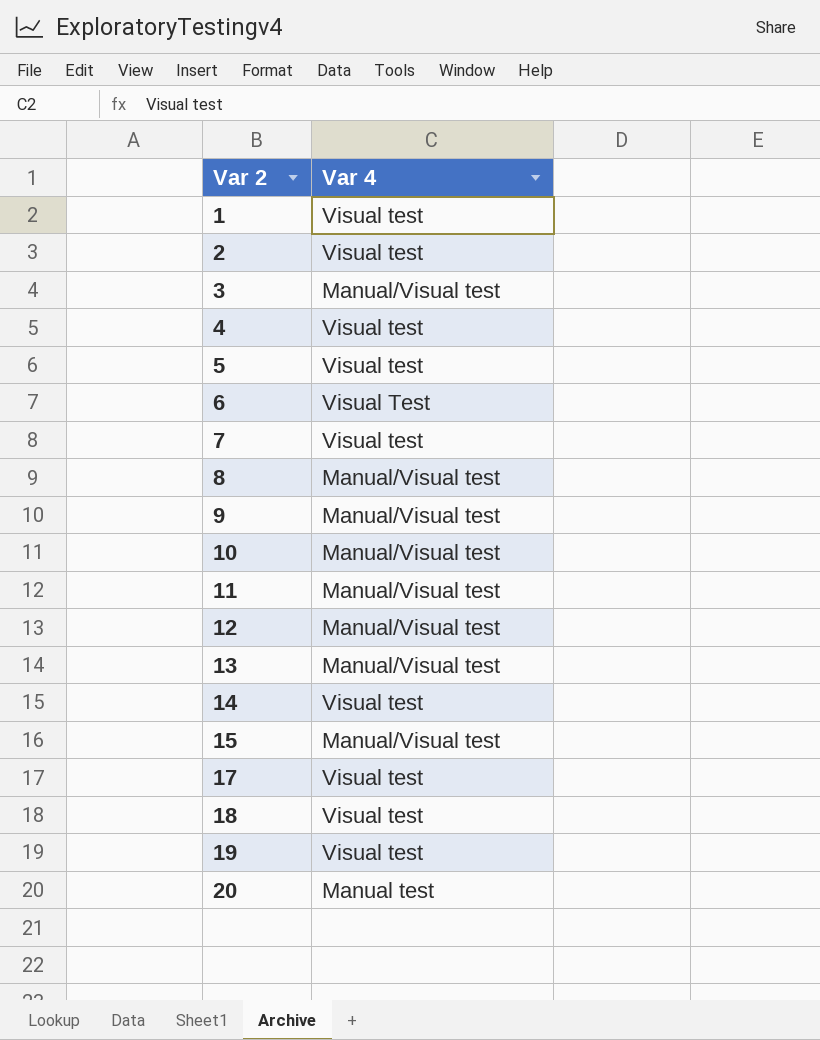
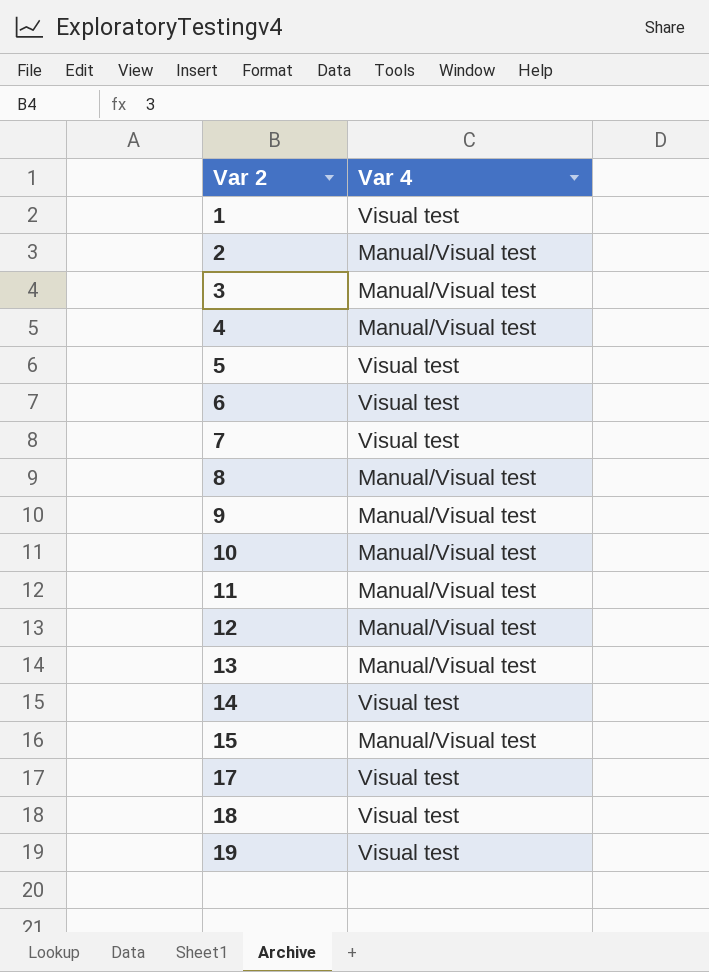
row 20: Manual test -> none
2 | Var 4: Visual test -> Manual/Visual test
4 | Var 4: Visual test -> Manual/Visual test
6 | Var 4: Visual Test -> Visual test

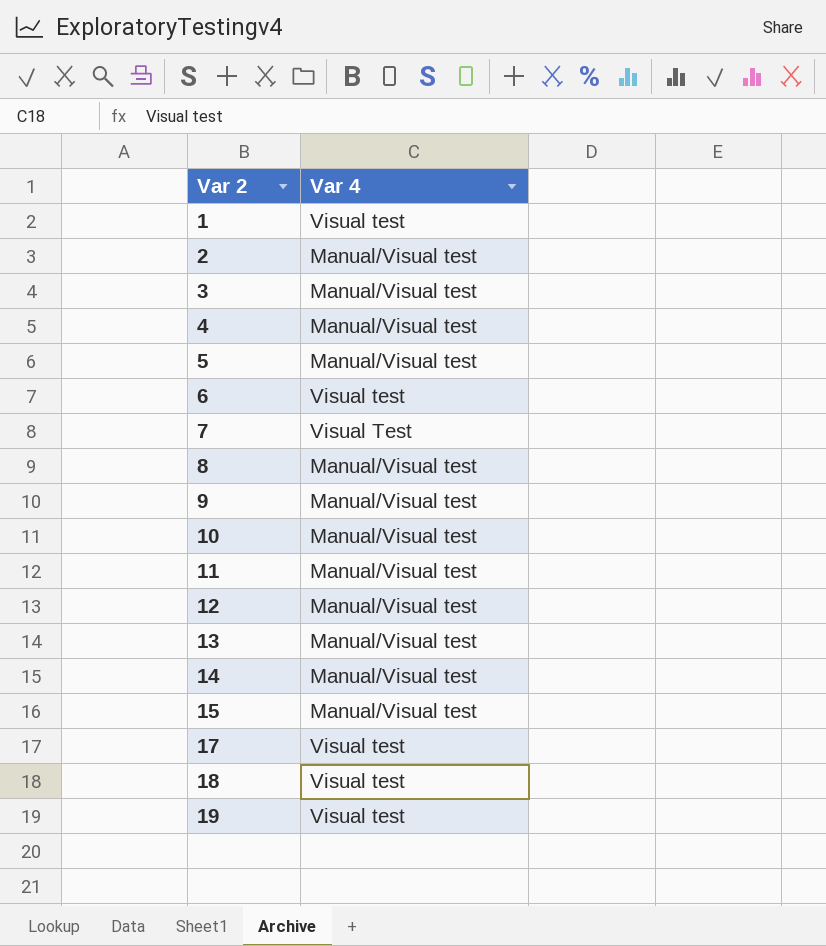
5 | Var 4: Visual test -> Manual/Visual test
7 | Var 4: Visual test -> Visual Test
14 | Var 4: Visual test -> Manual/Visual test

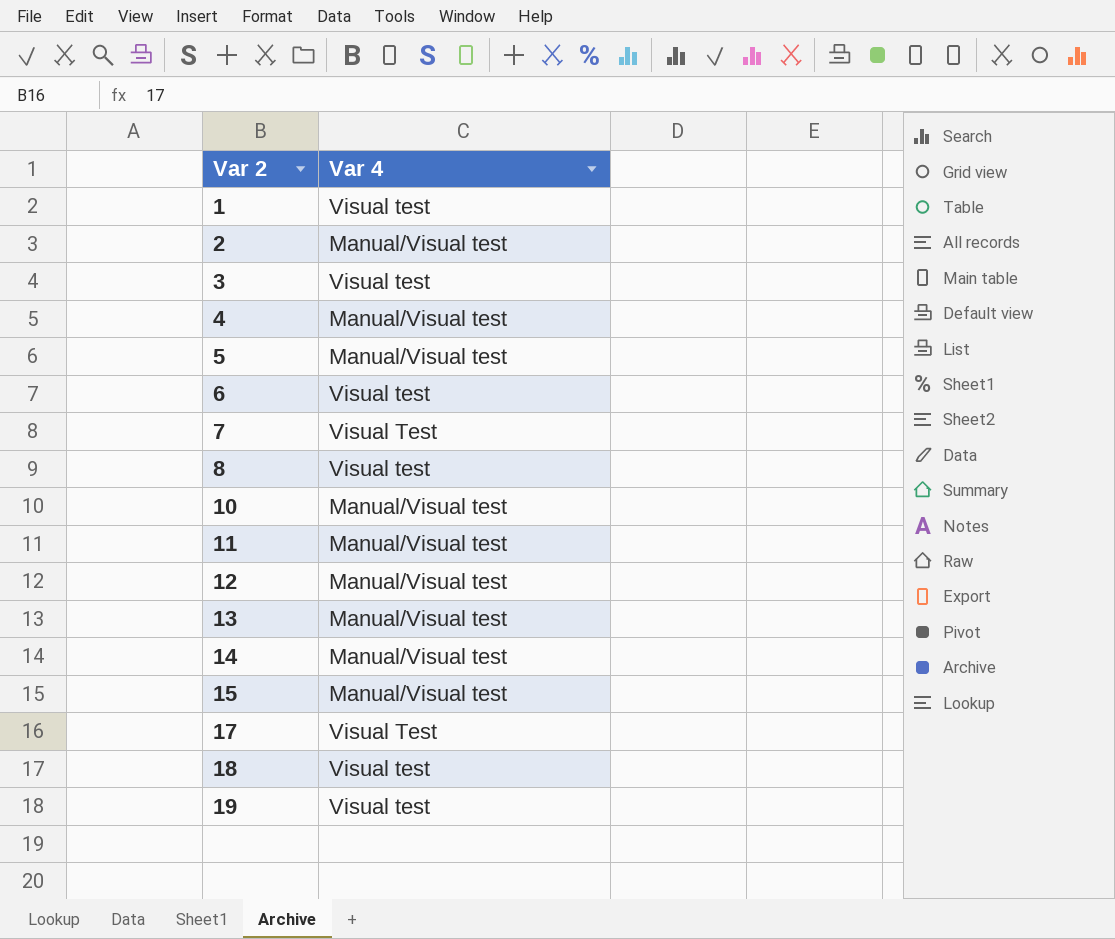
row 9: Manual/Visual test -> none
3 | Var 4: Manual/Visual test -> Visual test
8 | Var 4: Manual/Visual test -> Visual test
17 | Var 4: Visual test -> Visual Test

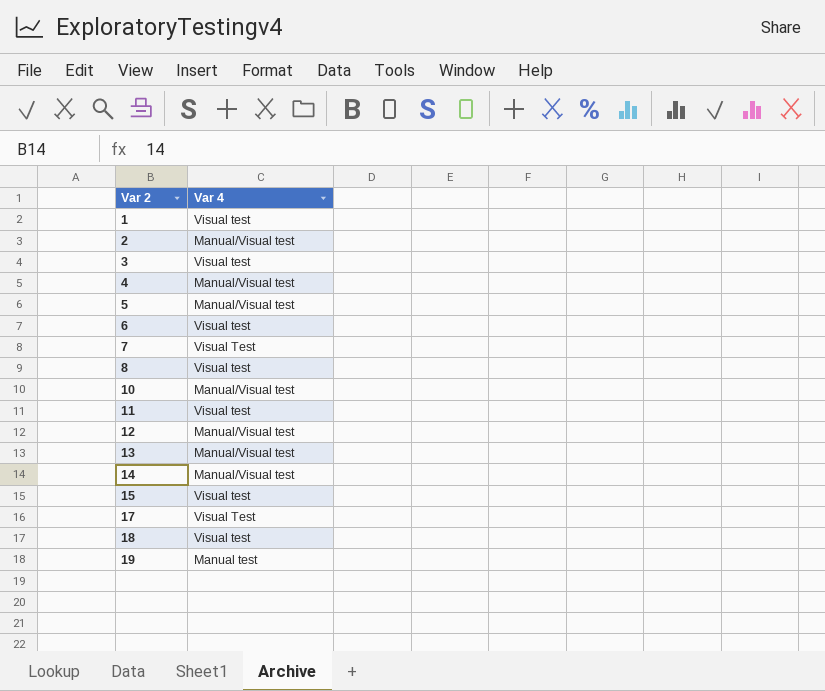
11 | Var 4: Manual/Visual test -> Visual test
15 | Var 4: Manual/Visual test -> Visual test
19 | Var 4: Visual test -> Manual test

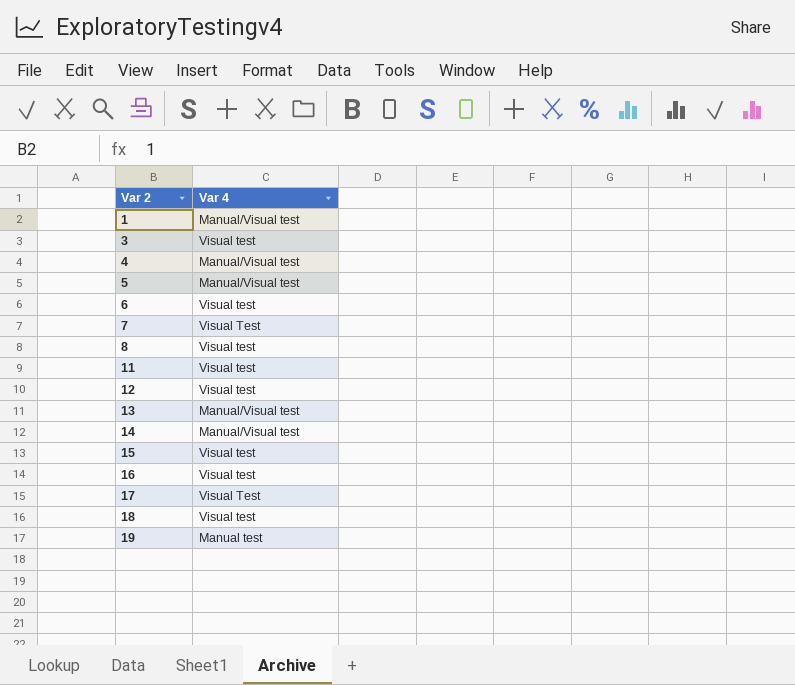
row 2: Manual/Visual test -> none
row 10: Manual/Visual test -> none
1 | Var 4: Visual test -> Manual/Visual test
12 | Var 4: Manual/Visual test -> Visual test
row 16: none -> Visual test

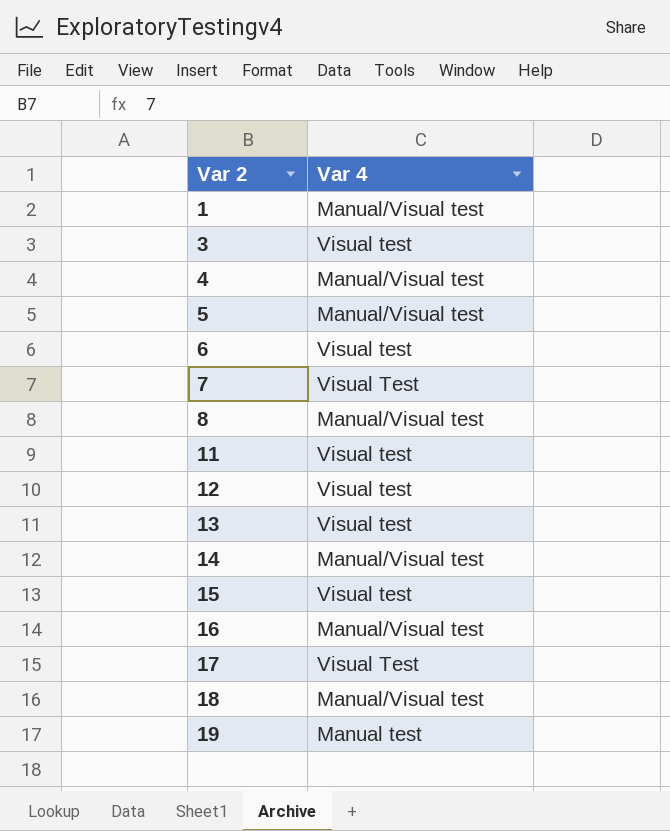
8 | Var 4: Visual test -> Manual/Visual test
13 | Var 4: Manual/Visual test -> Visual test
16 | Var 4: Visual test -> Manual/Visual test
18 | Var 4: Visual test -> Manual/Visual test

